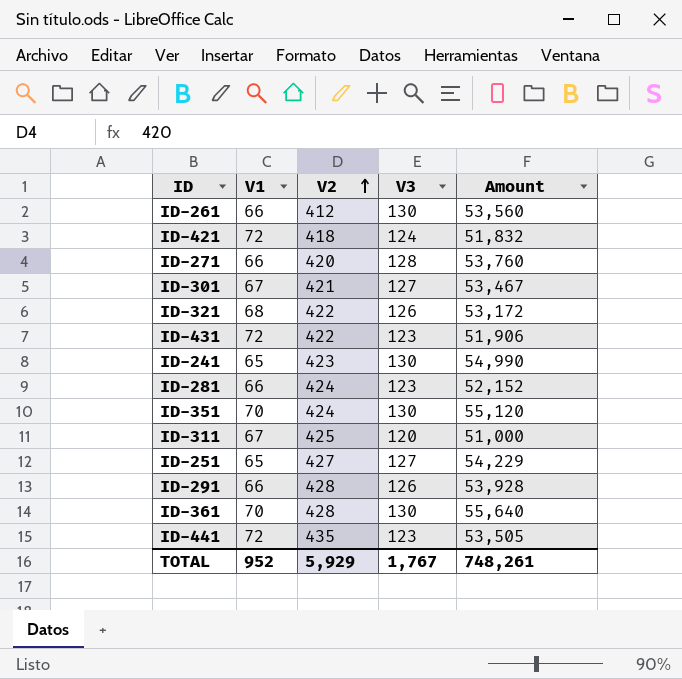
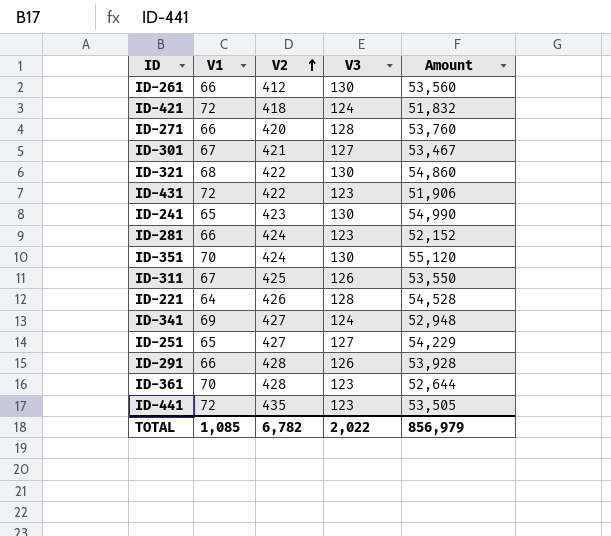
ID-321 | V3: 126 -> 130
ID-321 | Amount: 53,172 -> 54,860
ID-311 | V3: 120 -> 126
ID-311 | Amount: 51,000 -> 53,550
row ID-221: none -> 64 | 426 | 128 | 54,528
row ID-341: none -> 69 | 427 | 124 | 52,948
ID-361 | V3: 130 -> 123
ID-361 | Amount: 55,640 -> 52,644
TOTAL | V1: 952 -> 1,085
TOTAL | V2: 5,929 -> 6,782
TOTAL | V3: 1,767 -> 2,022
TOTAL | Amount: 748,261 -> 856,979

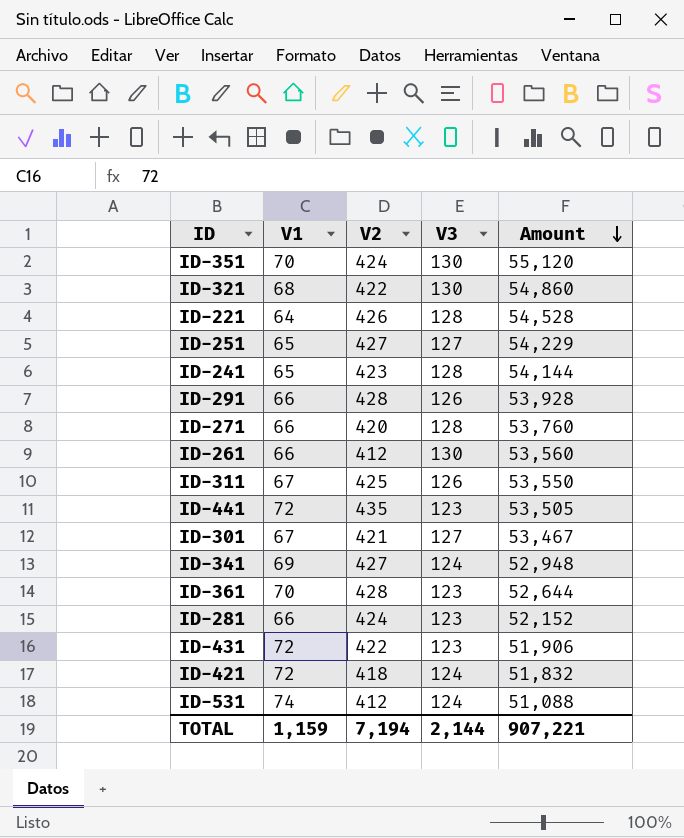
row order: V2 ascending -> Amount descending
ID-241 | V3: 130 -> 128
ID-241 | Amount: 54,990 -> 54,144
row ID-531: none -> 74 | 412 | 124 | 51,088
TOTAL | V1: 1,085 -> 1,159
TOTAL | V2: 6,782 -> 7,194
TOTAL | V3: 2,022 -> 2,144
TOTAL | Amount: 856,979 -> 907,221

